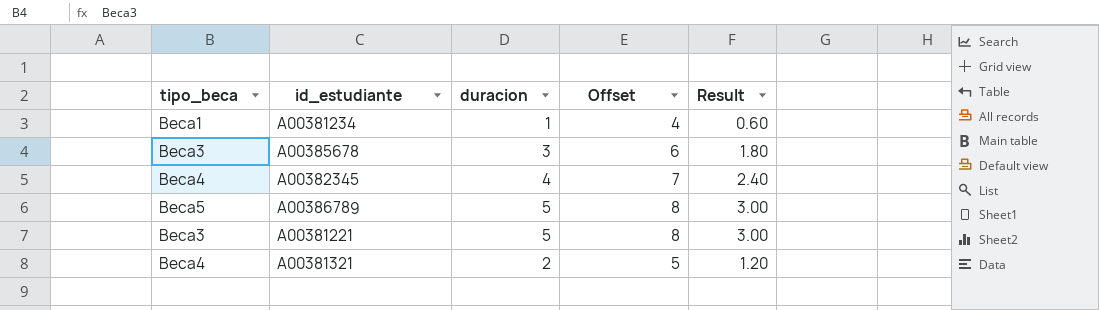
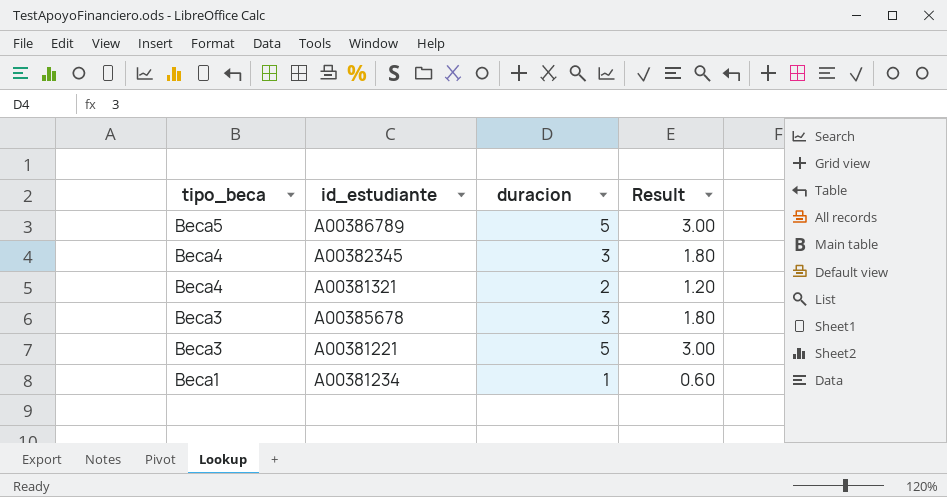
row order: none -> tipo_beca descending
column Offset | formula: [duracion] + 3 -> none
A00382345 | duracion: 4 -> 3
A00382345 | Result: 2.40 -> 1.80

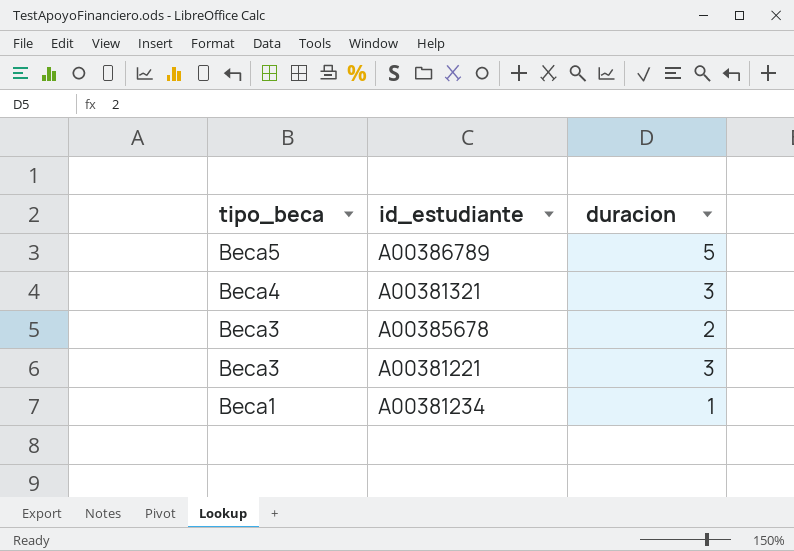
column Result | formula: [duracion] * 0.6 -> none
row A00382345: Beca4 | 3 | 1.80 -> none
A00381321 | duracion: 2 -> 3
A00385678 | duracion: 3 -> 2
A00381221 | duracion: 5 -> 3

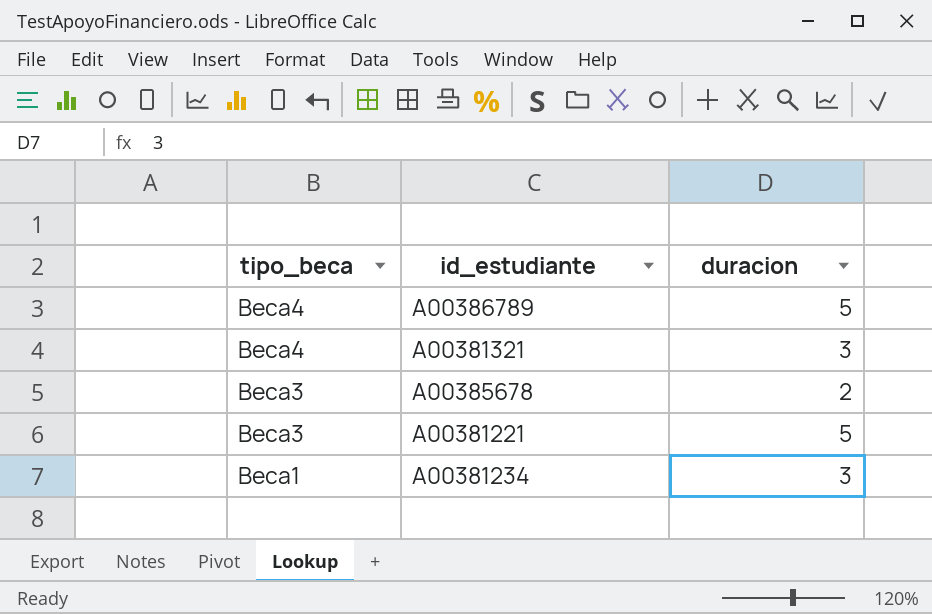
A00386789 | tipo_beca: Beca5 -> Beca4
A00381221 | duracion: 3 -> 5
A00381234 | duracion: 1 -> 3

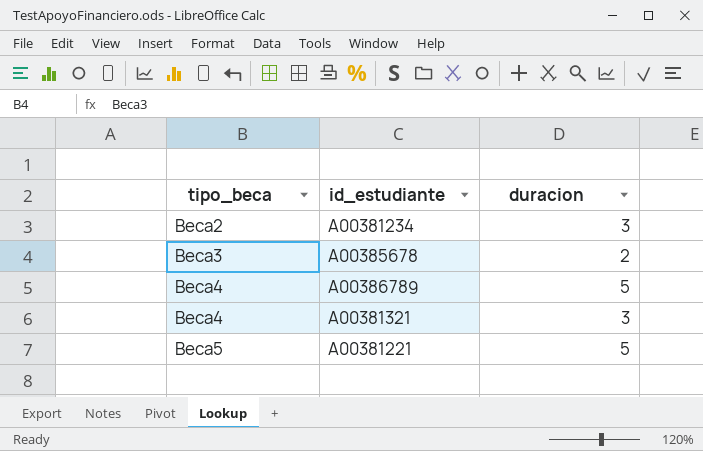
row order: tipo_beca descending -> tipo_beca ascending
A00381234 | tipo_beca: Beca1 -> Beca2
A00381221 | tipo_beca: Beca3 -> Beca5

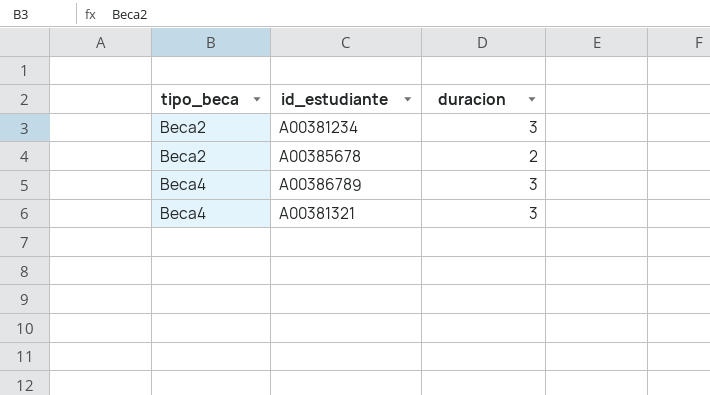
row A00381221: Beca5 | 5 -> none
A00385678 | tipo_beca: Beca3 -> Beca2
A00386789 | duracion: 5 -> 3

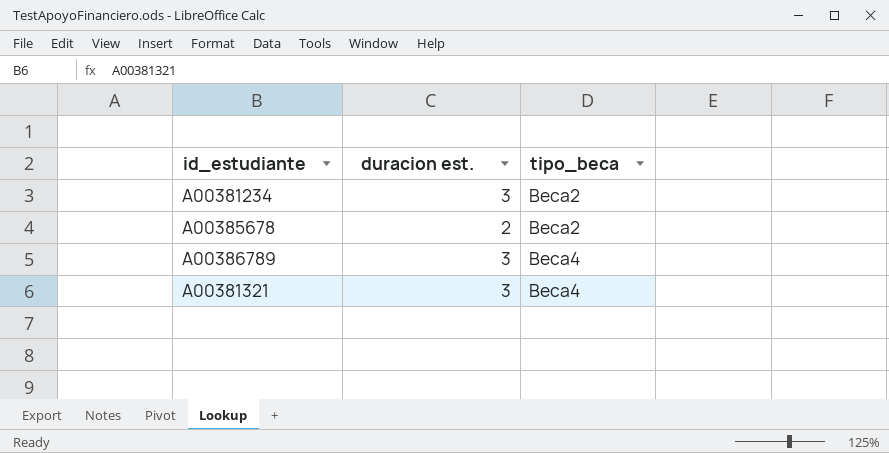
column name: duracion -> duracion est.
column tipo_beca | position: 1 -> 3

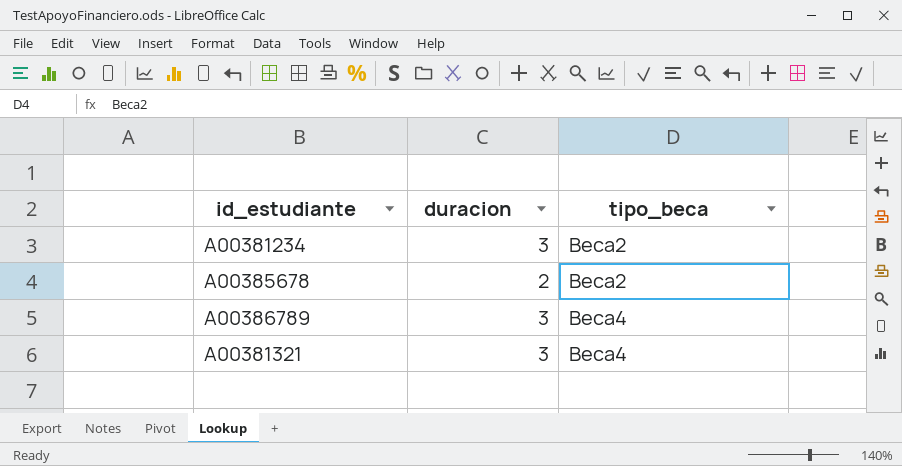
column name: duracion est. -> duracion

